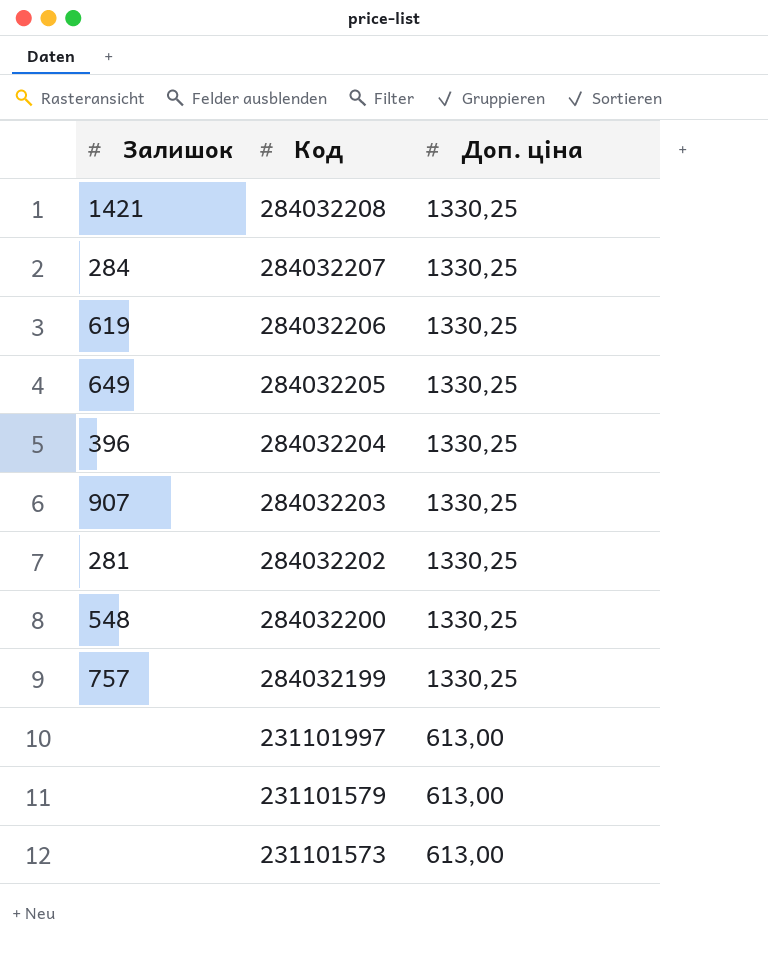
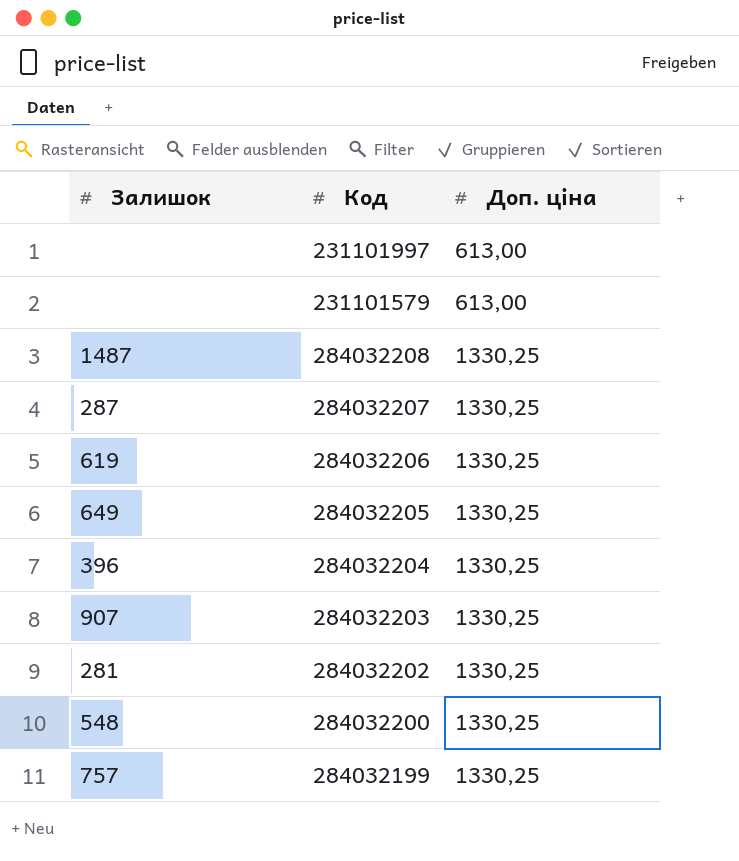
row order: Код descending -> Доп. ціна ascending
row 231101573: none | 613,00 -> none
284032208 | Залишок: 1421 -> 1487
284032207 | Залишок: 284 -> 287

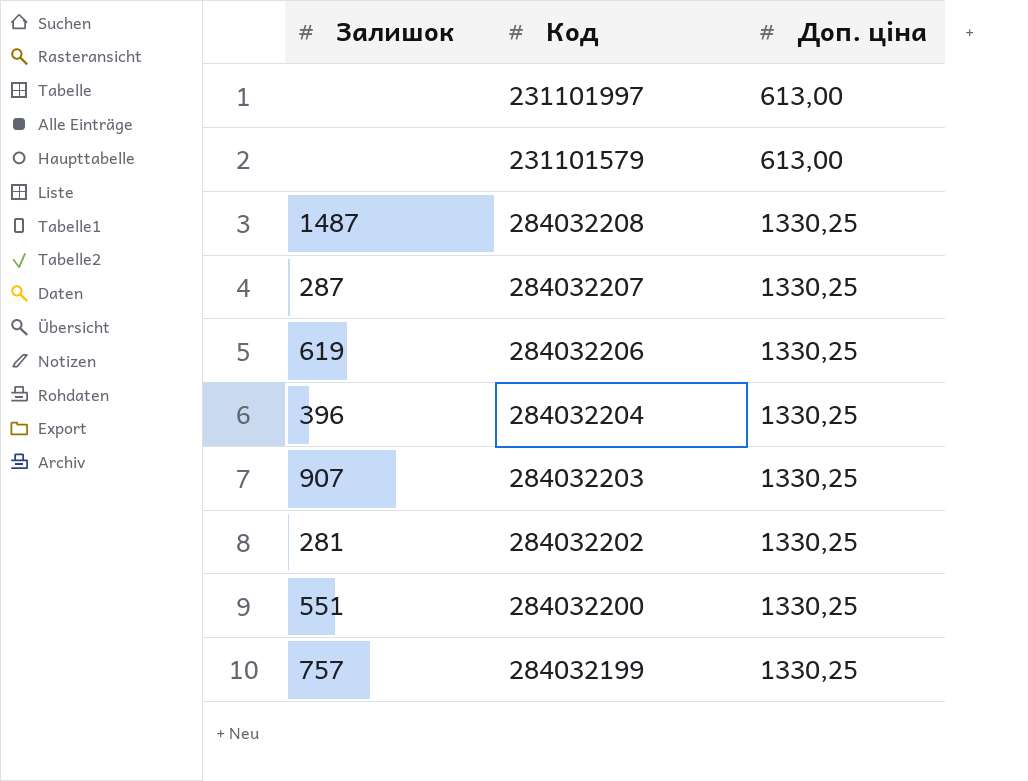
row 284032205: 649 | 1330,25 -> none
284032200 | Залишок: 548 -> 551

